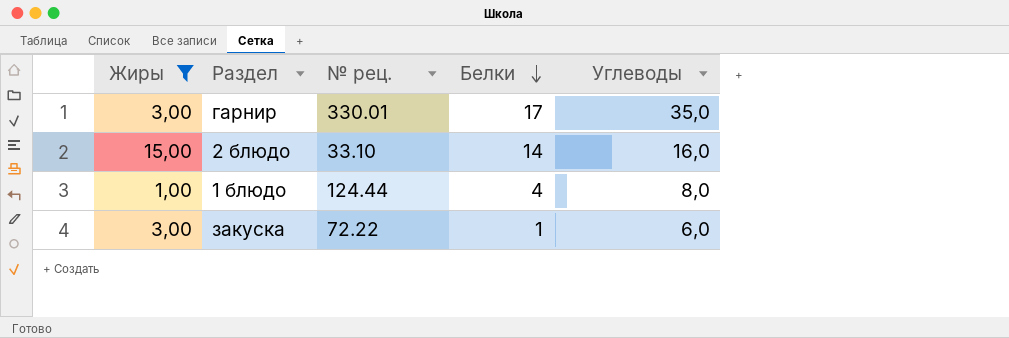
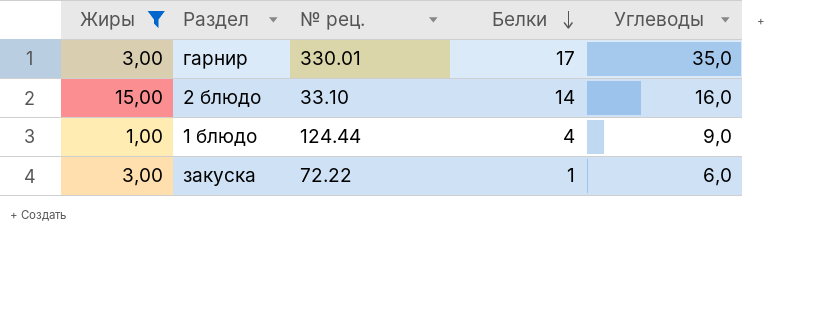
1 блюдо | Углеводы: 8,0 -> 9,0

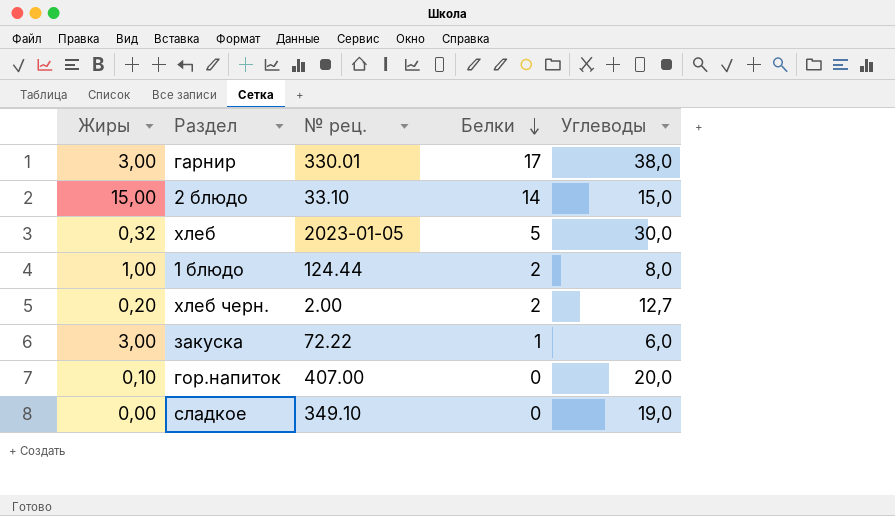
filter: Жиры >= 1,00 -> none
гарнир | Углеводы: 35,0 -> 38,0
2 блюдо | Углеводы: 16,0 -> 15,0
1 блюдо | Белки: 4 -> 2
1 блюдо | Углеводы: 9,0 -> 8,0

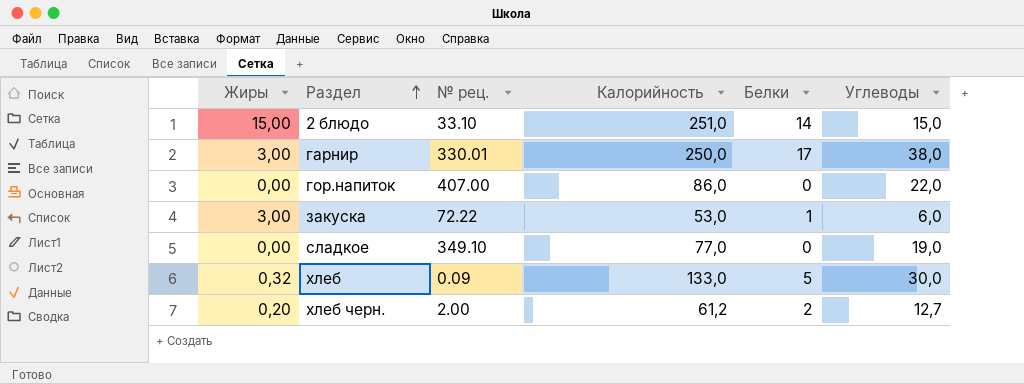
row order: Белки descending -> Раздел ascending
column Калорийность | position: none -> 4
row 1 блюдо: 1,00 | 124.44 | 2 | 8,0 -> none
гор.напиток | Жиры: 0,10 -> 0,00
гор.напиток | Углеводы: 20,0 -> 22,0
хлеб | № рец.: 2023-01-05 -> 0.09

